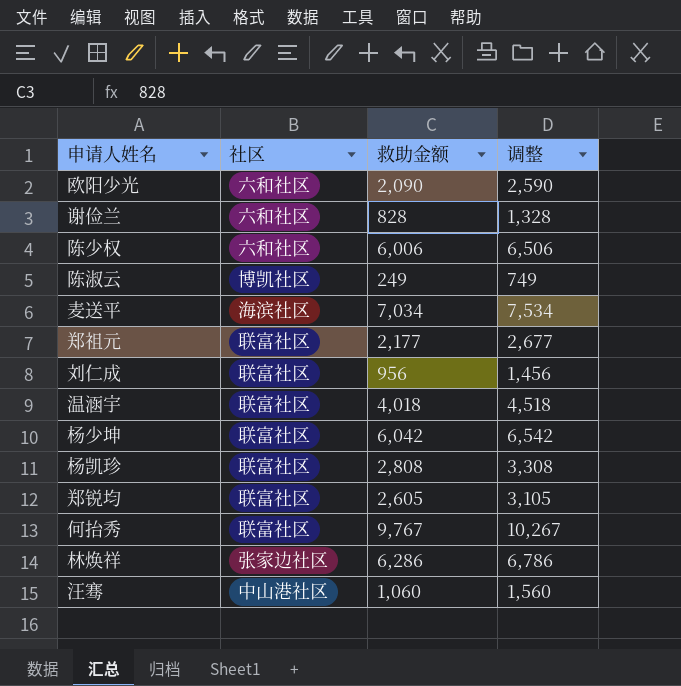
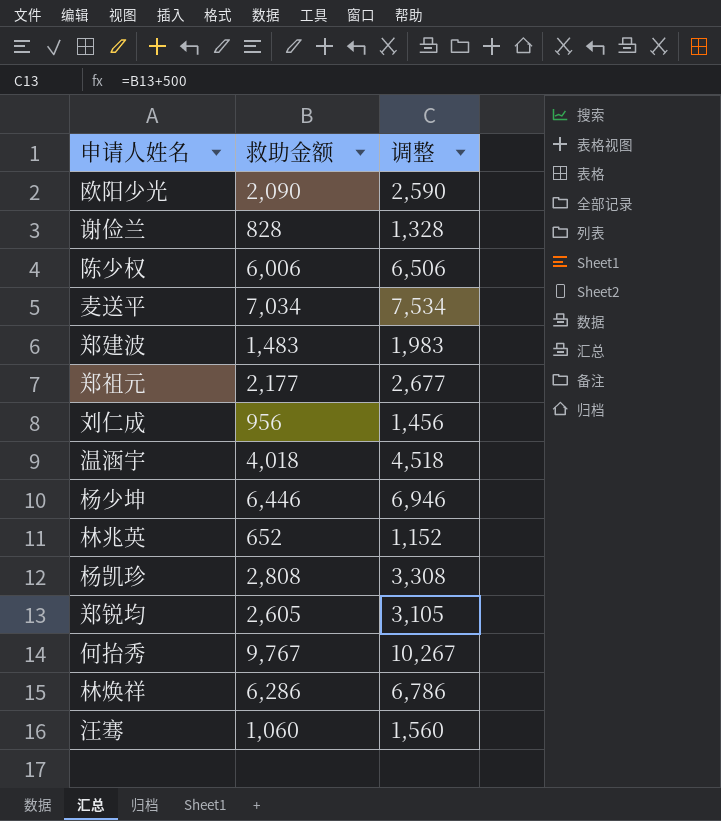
column 社区 | position: 2 -> none
row 陈淑云: 博凯社区 | 249 | 749 -> none
row 郑建波: none -> 1,483 | 1,983
杨少坤 | 救助金额: 6,042 -> 6,446
杨少坤 | 调整: 6,542 -> 6,946
row 林兆英: none -> 652 | 1,152

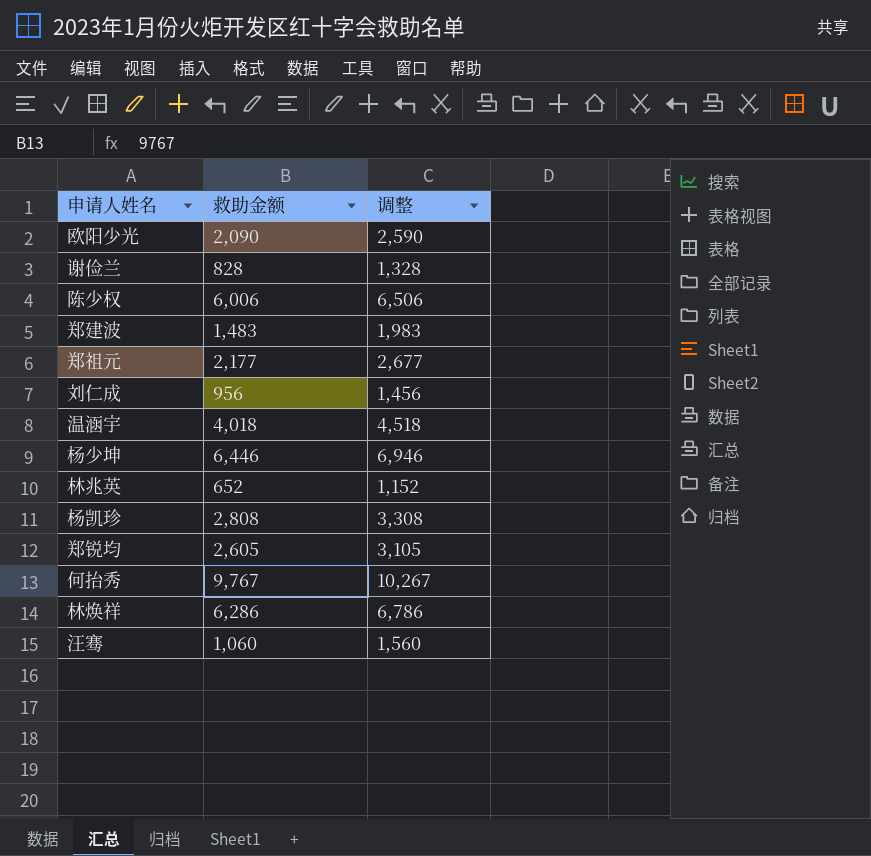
row 麦送平: 7,034 | 7,534 -> none

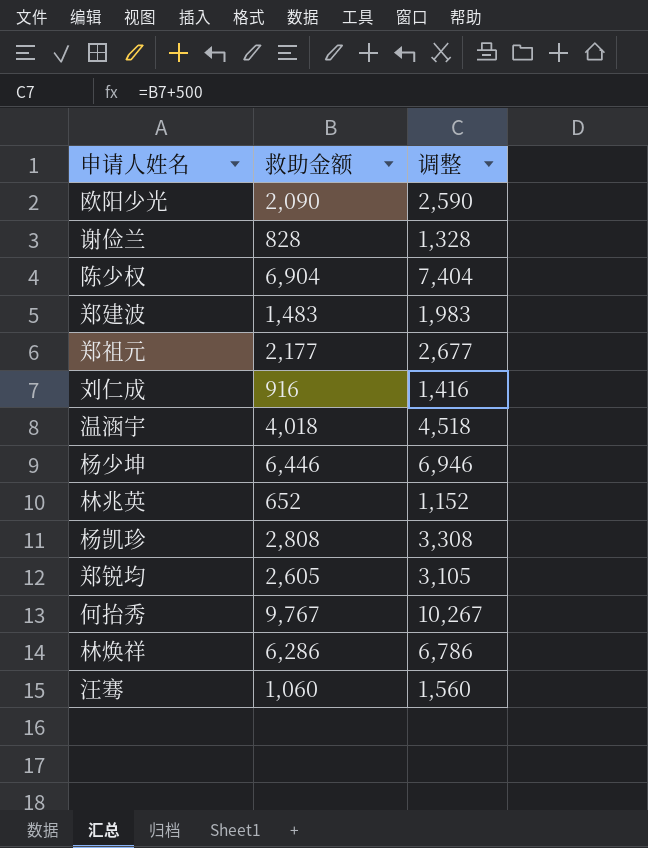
陈少权 | 救助金额: 6,006 -> 6,904
陈少权 | 调整: 6,506 -> 7,404
刘仁成 | 救助金额: 956 -> 916
刘仁成 | 调整: 1,456 -> 1,416

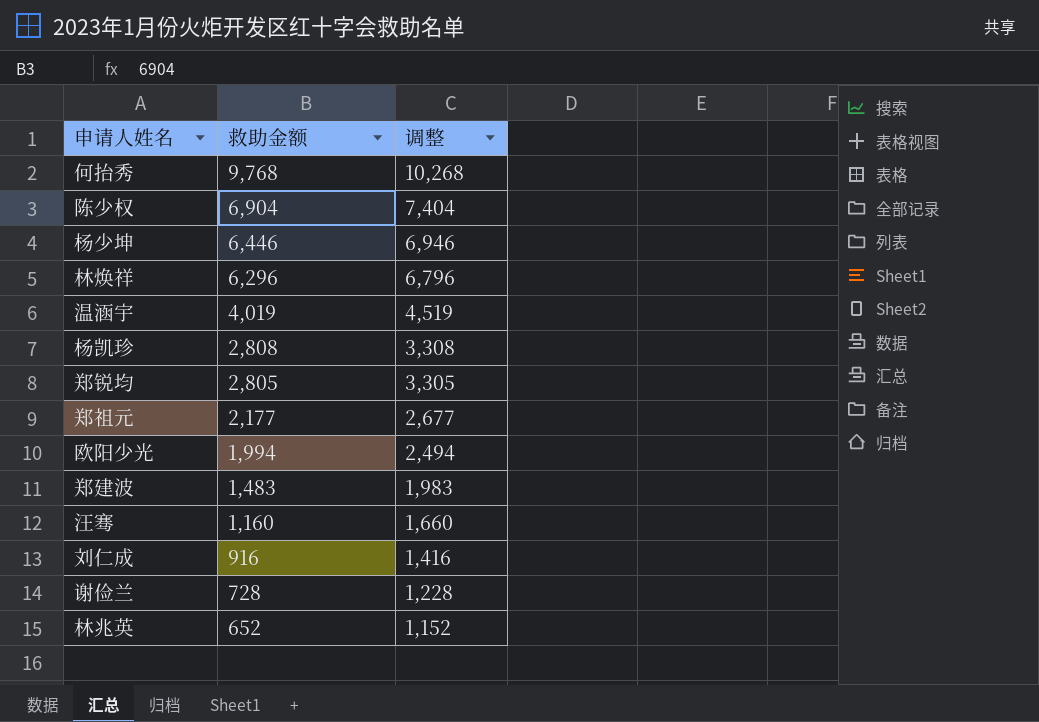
row order: none -> 救助金额 descending
何抬秀 | 救助金额: 9,767 -> 9,768
何抬秀 | 调整: 10,267 -> 10,268
林焕祥 | 救助金额: 6,286 -> 6,296
林焕祥 | 调整: 6,786 -> 6,796
温涵宇 | 救助金额: 4,018 -> 4,019
温涵宇 | 调整: 4,518 -> 4,519
郑锐均 | 救助金额: 2,605 -> 2,805
郑锐均 | 调整: 3,105 -> 3,305
欧阳少光 | 救助金额: 2,090 -> 1,994
欧阳少光 | 调整: 2,590 -> 2,494
汪骞 | 救助金额: 1,060 -> 1,160
汪骞 | 调整: 1,560 -> 1,660
谢俭兰 | 救助金额: 828 -> 728
谢俭兰 | 调整: 1,328 -> 1,228

